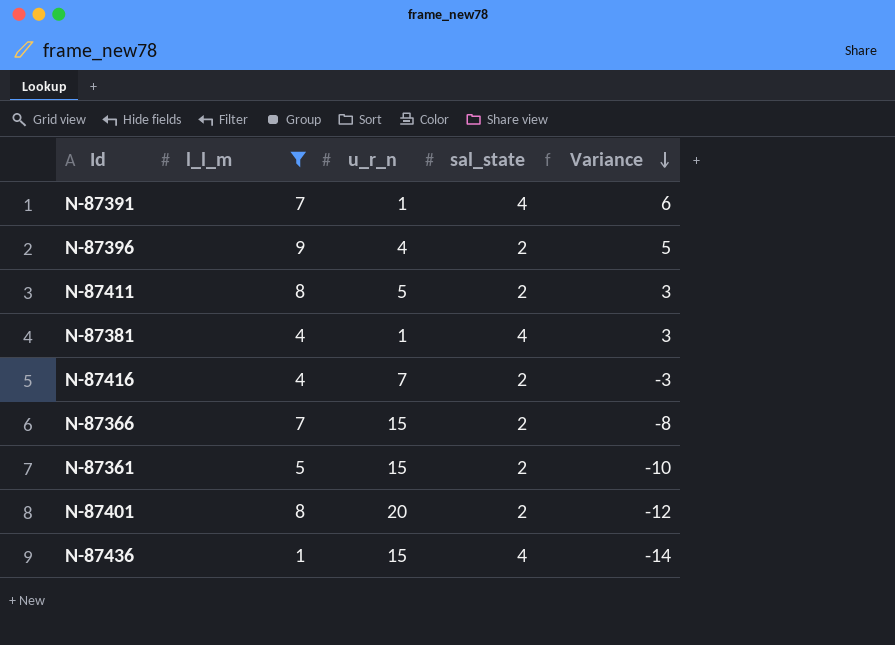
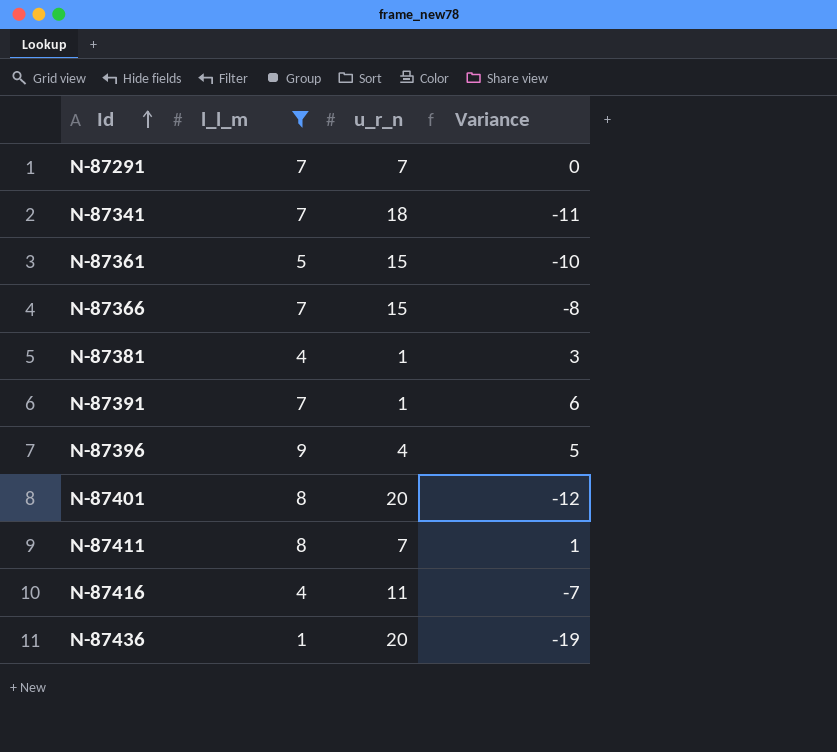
row order: Variance descending -> Id ascending
column sal_state | position: 4 -> none
row N-87291: none -> 7 | 7 | 0
row N-87341: none -> 7 | 18 | -11
N-87411 | u_r_n: 5 -> 7
N-87411 | Variance: 3 -> 1
N-87416 | u_r_n: 7 -> 11
N-87416 | Variance: -3 -> -7
N-87436 | u_r_n: 15 -> 20
N-87436 | Variance: -14 -> -19

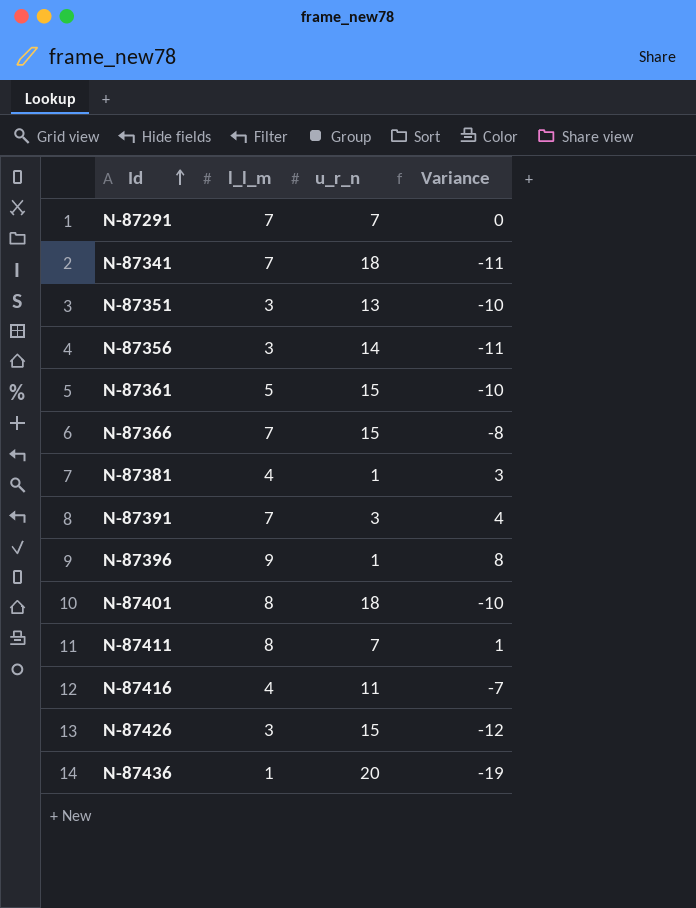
filter: l_l_m != 3 -> none
N-87391 | u_r_n: 1 -> 3
N-87391 | Variance: 6 -> 4
N-87396 | u_r_n: 4 -> 1
N-87396 | Variance: 5 -> 8
N-87401 | u_r_n: 20 -> 18
N-87401 | Variance: -12 -> -10

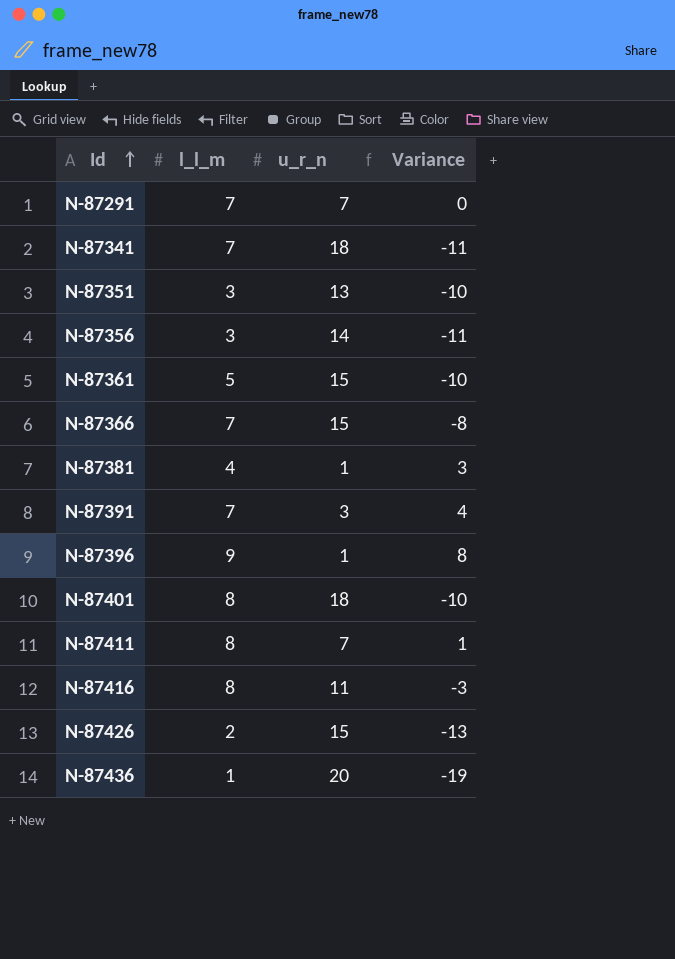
N-87416 | l_l_m: 4 -> 8
N-87416 | Variance: -7 -> -3
N-87426 | l_l_m: 3 -> 2
N-87426 | Variance: -12 -> -13

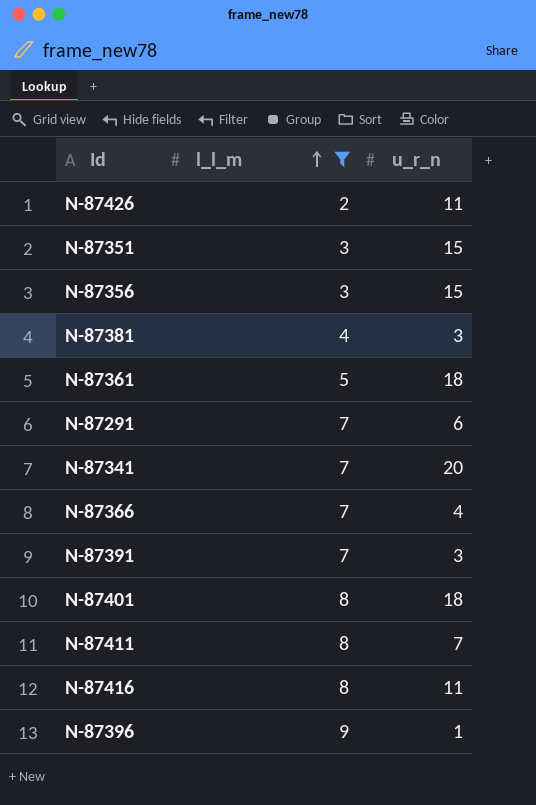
filter: none -> l_l_m != 1
row order: Id ascending -> l_l_m ascending
column Variance | formula: [l_l_m] - [u_r_n] -> none
N-87426 | u_r_n: 15 -> 11
N-87351 | u_r_n: 13 -> 15
N-87356 | u_r_n: 14 -> 15
N-87381 | u_r_n: 1 -> 3
N-87361 | u_r_n: 15 -> 18
N-87291 | u_r_n: 7 -> 6
N-87341 | u_r_n: 18 -> 20
N-87366 | u_r_n: 15 -> 4

